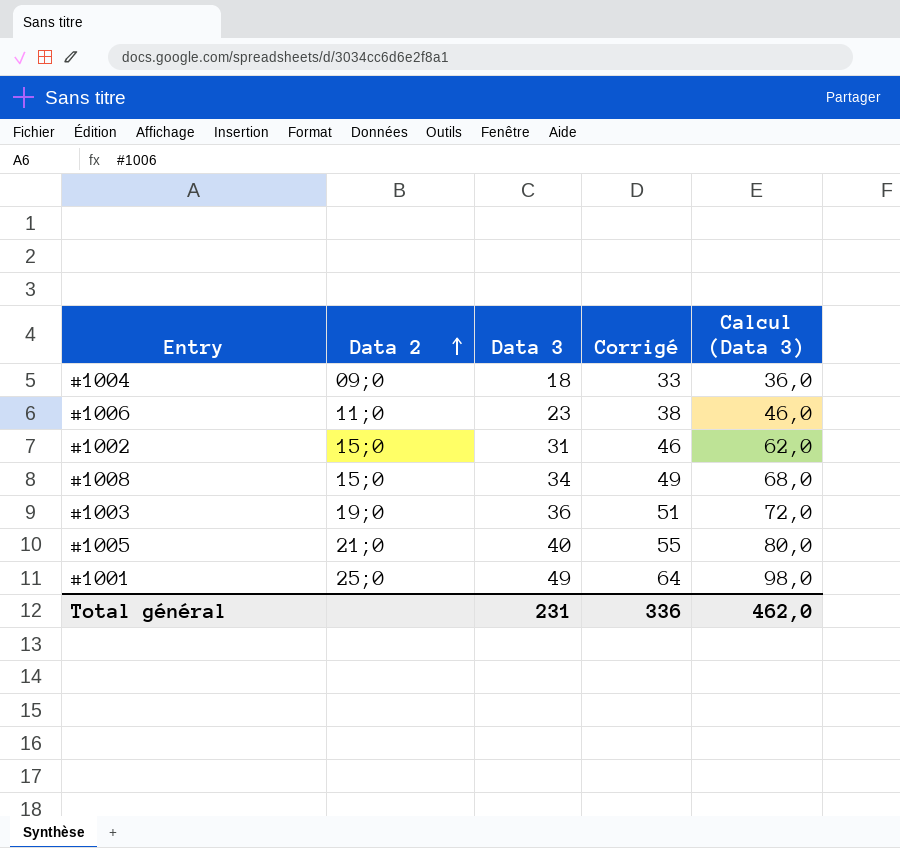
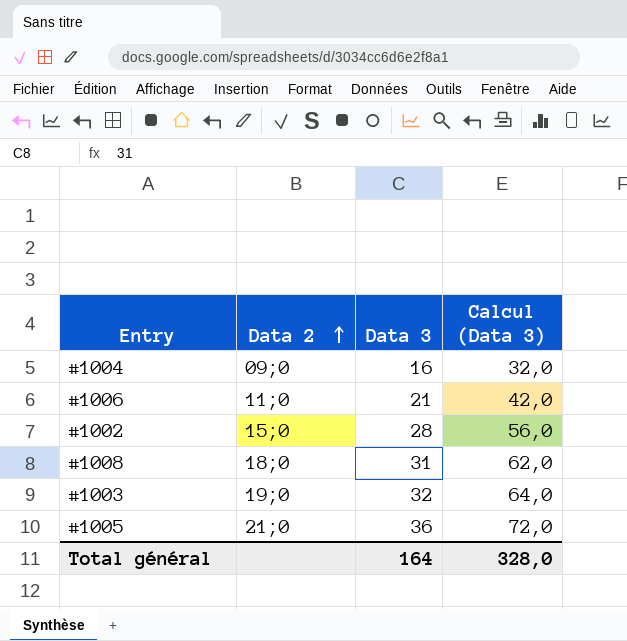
column Corrigé | formula: [Data 3] + 15 -> none
row #1001: 25;0 | 49 | 64 | 98,0 -> none
#1004 | Data 3: 18 -> 16
#1004 | Calcul (Data 3): 36,0 -> 32,0
#1006 | Data 3: 23 -> 21
#1006 | Calcul (Data 3): 46,0 -> 42,0
#1002 | Data 3: 31 -> 28
#1002 | Calcul (Data 3): 62,0 -> 56,0
#1008 | Data 2: 15;0 -> 18;0
#1008 | Data 3: 34 -> 31
#1008 | Calcul (Data 3): 68,0 -> 62,0
#1003 | Data 3: 36 -> 32
#1003 | Calcul (Data 3): 72,0 -> 64,0
#1005 | Data 3: 40 -> 36
#1005 | Calcul (Data 3): 80,0 -> 72,0
Total général | Data 3: 231 -> 164
Total général | Calcul (Data 3): 462,0 -> 328,0

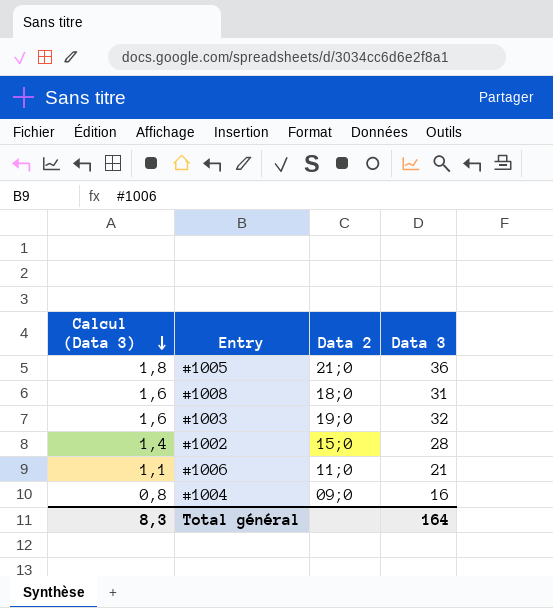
row order: Data 2 ascending -> Calcul (Data 3) descending
column Calcul (Data 3) | formula: [Data 3] * 2 -> [Data 3] * 0,05
column Calcul (Data 3) | position: 4 -> 1
Total général | Calcul (Data 3): 328,0 -> 8,3

